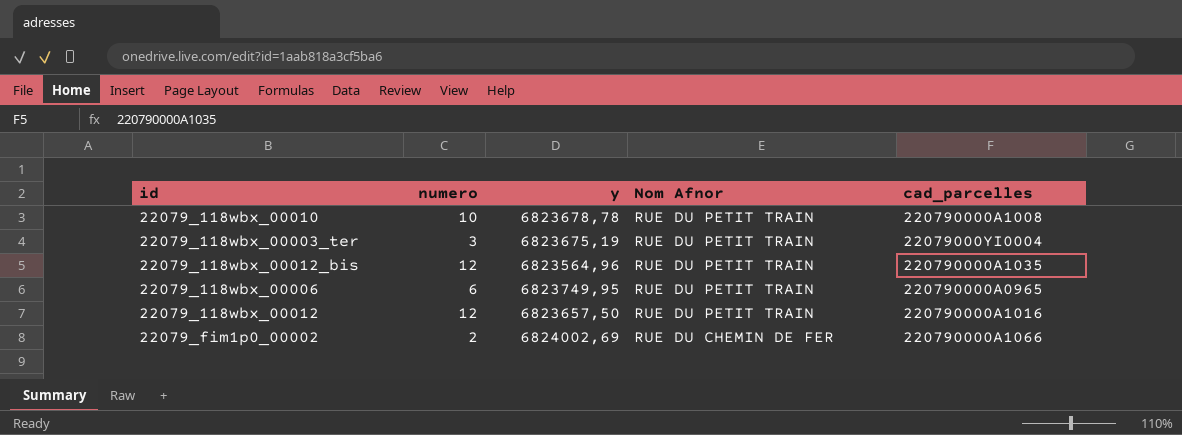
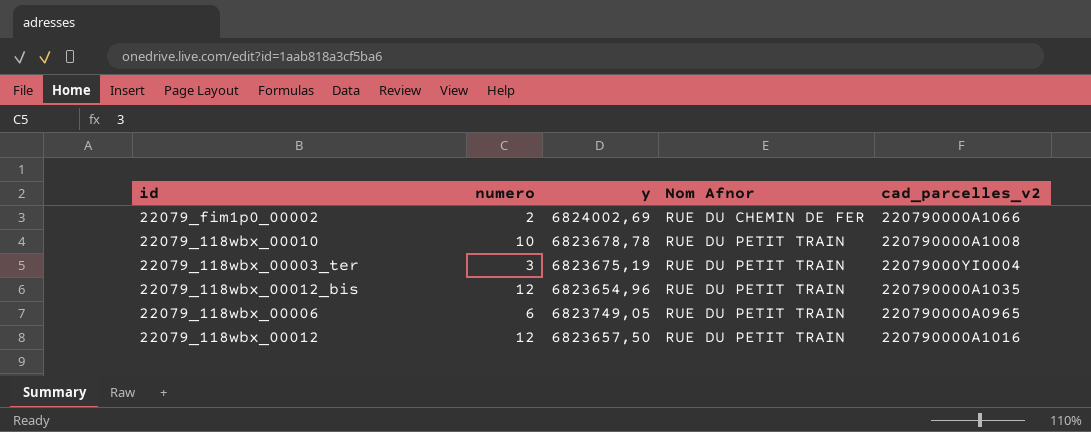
row order: Nom Afnor descending -> Nom Afnor ascending
column name: cad_parcelles -> cad_parcelles_v2
22079_118wbx_00012_bis | y: 6823564,96 -> 6823654,96
22079_118wbx_00006 | y: 6823749,95 -> 6823749,05

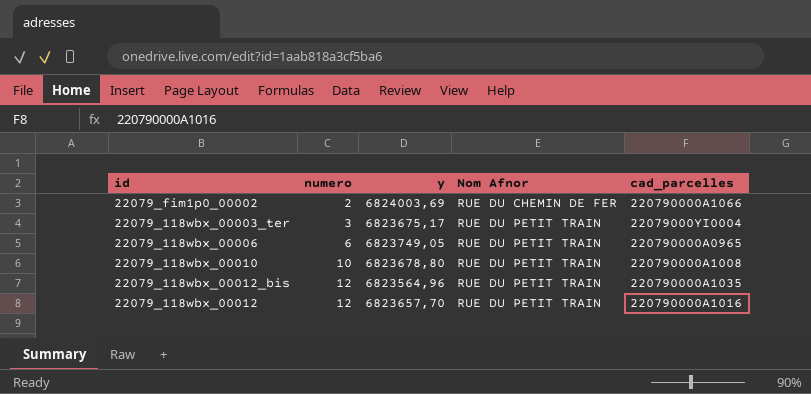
row order: Nom Afnor ascending -> numero ascending
column name: cad_parcelles_v2 -> cad_parcelles
22079_fim1p0_00002 | y: 6824002,69 -> 6824003,69
22079_118wbx_00003_ter | y: 6823675,19 -> 6823675,17
22079_118wbx_00010 | y: 6823678,78 -> 6823678,80
22079_118wbx_00012_bis | y: 6823654,96 -> 6823564,96
22079_118wbx_00012 | y: 6823657,50 -> 6823657,70

